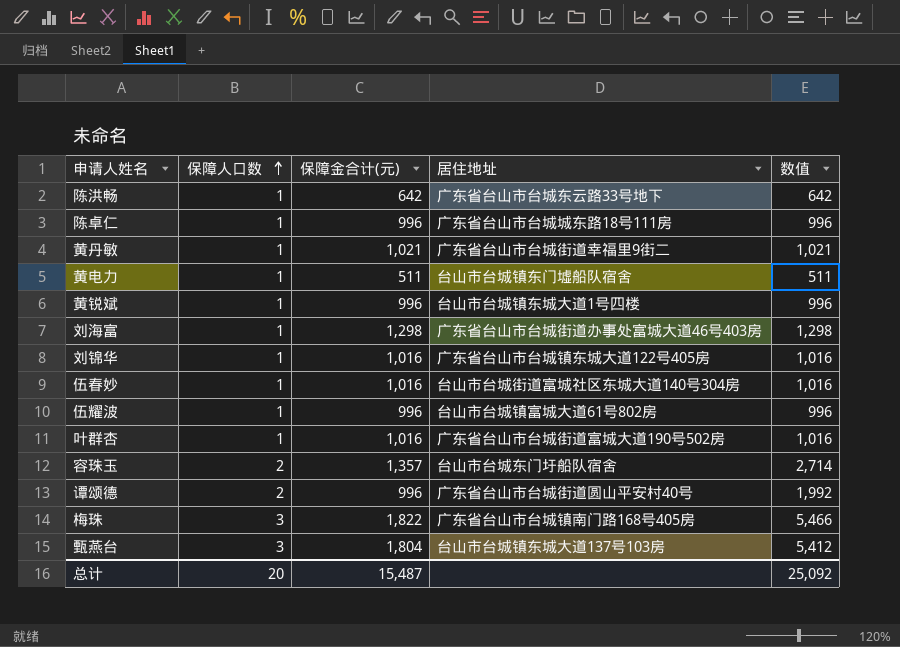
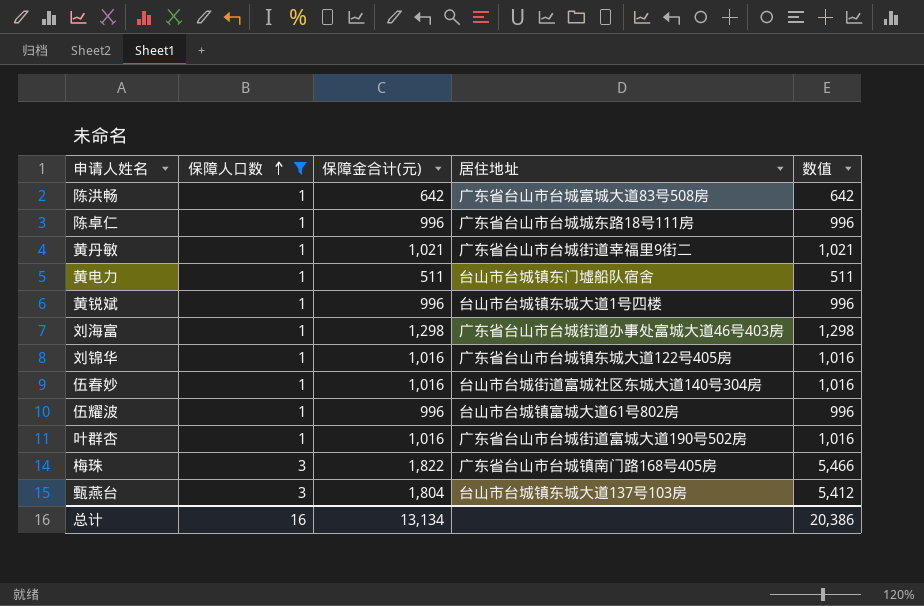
filter: none -> 保障人口数 != 2
陈洪畅 | 居住地址: 广东省台山市台城东云路33号地下 -> 广东省台山市台城富城大道83号508房
总计 | 保障人口数: 20 -> 16
总计 | 保障金合计(元): 15,487 -> 13,134
总计 | 数值: 25,092 -> 20,386

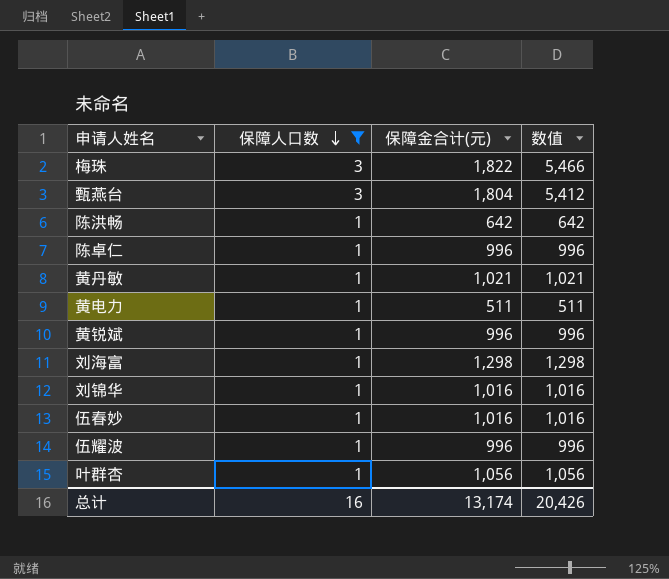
row order: 保障人口数 ascending -> 保障人口数 descending
column 居住地址 | position: 4 -> none
叶群杏 | 保障金合计(元): 1,016 -> 1,056
叶群杏 | 数值: 1,016 -> 1,056
总计 | 保障金合计(元): 13,134 -> 13,174
总计 | 数值: 20,386 -> 20,426

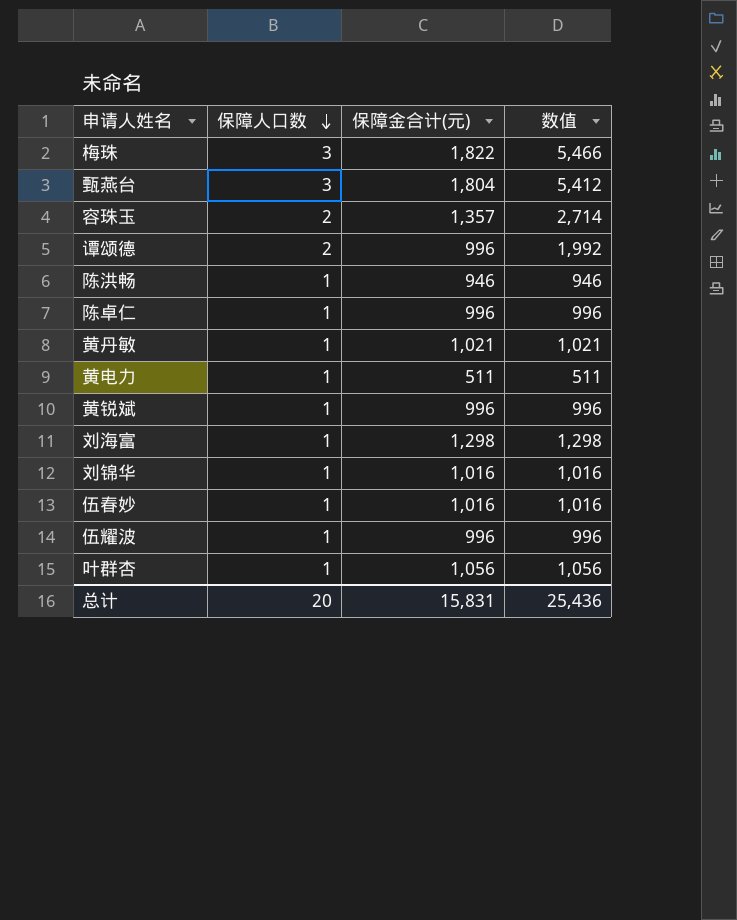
filter: 保障人口数 != 2 -> none
陈洪畅 | 保障金合计(元): 642 -> 946
陈洪畅 | 数值: 642 -> 946
总计 | 保障人口数: 16 -> 20
总计 | 保障金合计(元): 13,174 -> 15,831
总计 | 数值: 20,426 -> 25,436

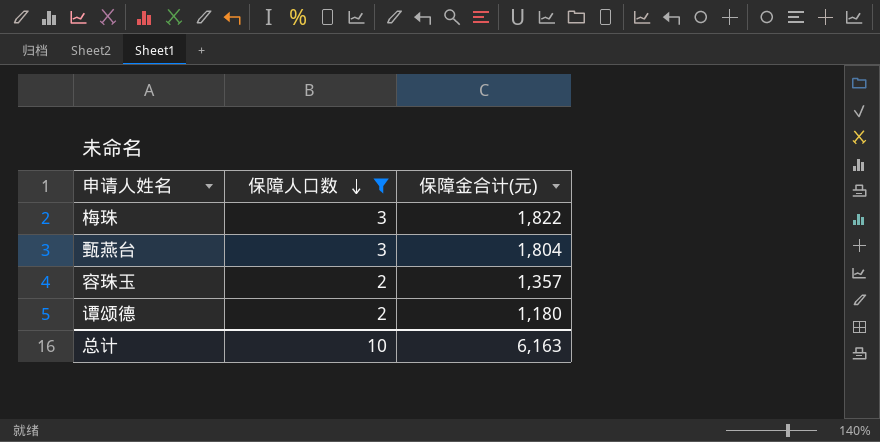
filter: none -> 保障人口数 != 1
column 数值 | formula: [保障人口数] * [保障金合计(元)] -> none
谭颂德 | 保障金合计(元): 996 -> 1,180
总计 | 保障人口数: 20 -> 10
总计 | 保障金合计(元): 15,831 -> 6,163

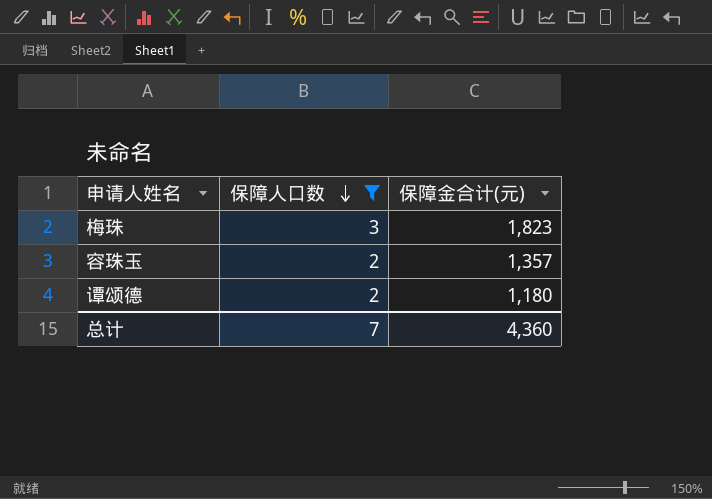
row 甄燕台: 3 | 1,804 -> none
梅珠 | 保障金合计(元): 1,822 -> 1,823
总计 | 保障人口数: 10 -> 7
总计 | 保障金合计(元): 6,163 -> 4,360

